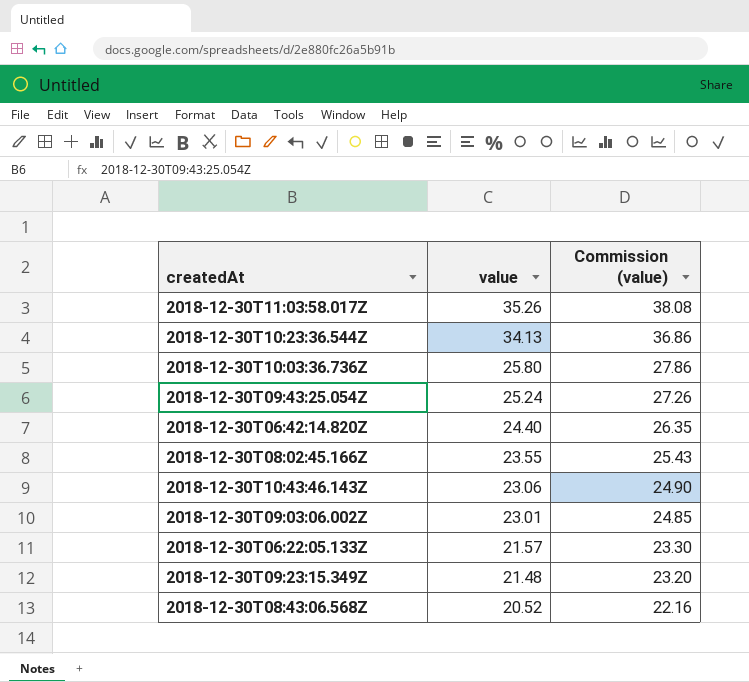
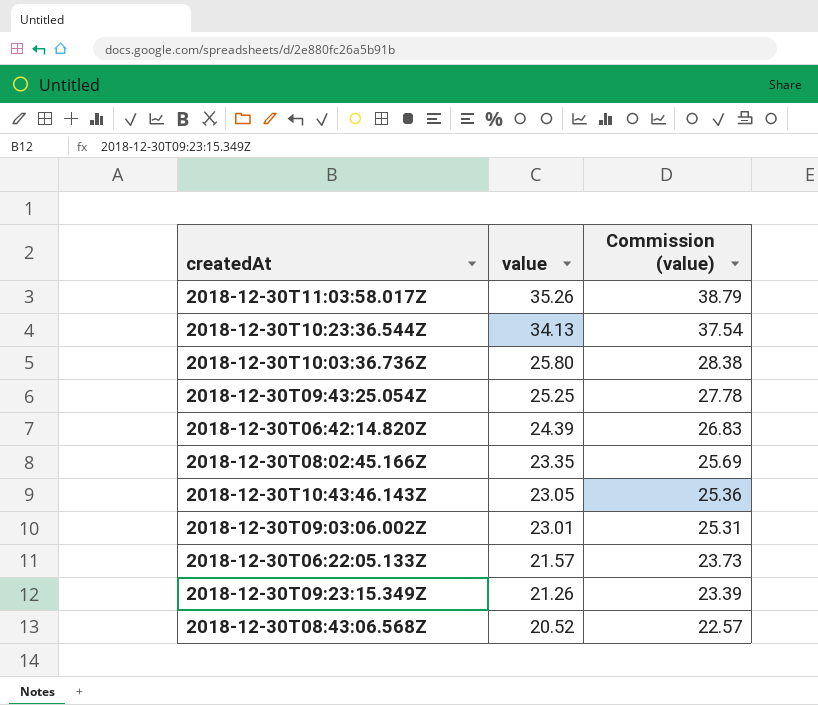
column Commission (value) | formula: [value] * 1.08 -> [value] * 1.1
2018-12-30T09:43:25.054Z | value: 25.24 -> 25.25
2018-12-30T06:42:14.820Z | value: 24.40 -> 24.39
2018-12-30T08:02:45.166Z | value: 23.55 -> 23.35
2018-12-30T10:43:46.143Z | value: 23.06 -> 23.05
2018-12-30T09:23:15.349Z | value: 21.48 -> 21.26

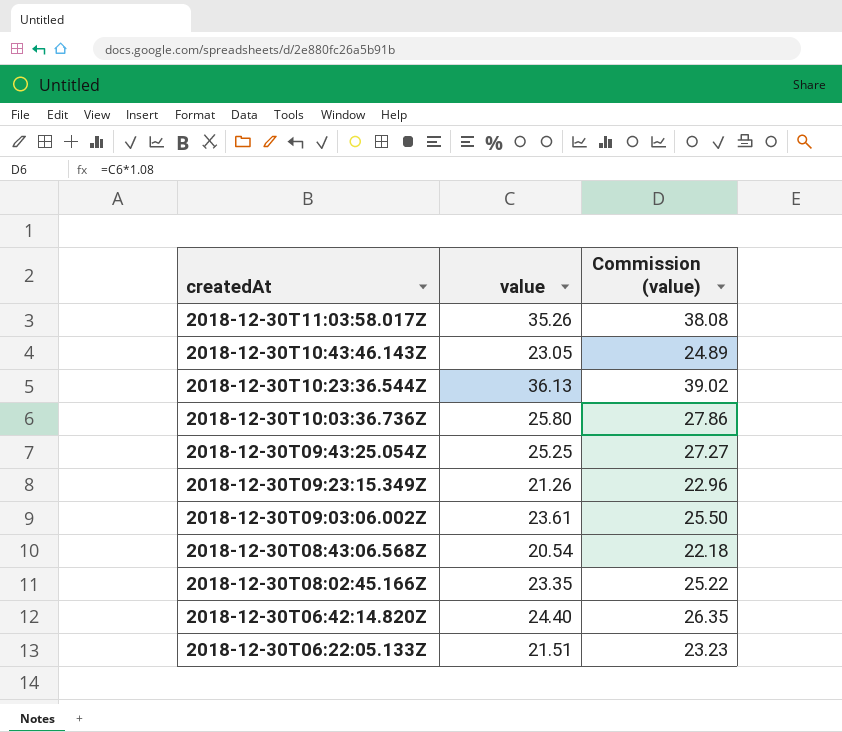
row order: value descending -> createdAt descending
column Commission (value) | formula: [value] * 1.1 -> [value] * 1.08
2018-12-30T10:23:36.544Z | value: 34.13 -> 36.13
2018-12-30T09:03:06.002Z | value: 23.01 -> 23.61
2018-12-30T08:43:06.568Z | value: 20.52 -> 20.54
2018-12-30T06:42:14.820Z | value: 24.39 -> 24.40
2018-12-30T06:22:05.133Z | value: 21.57 -> 21.51

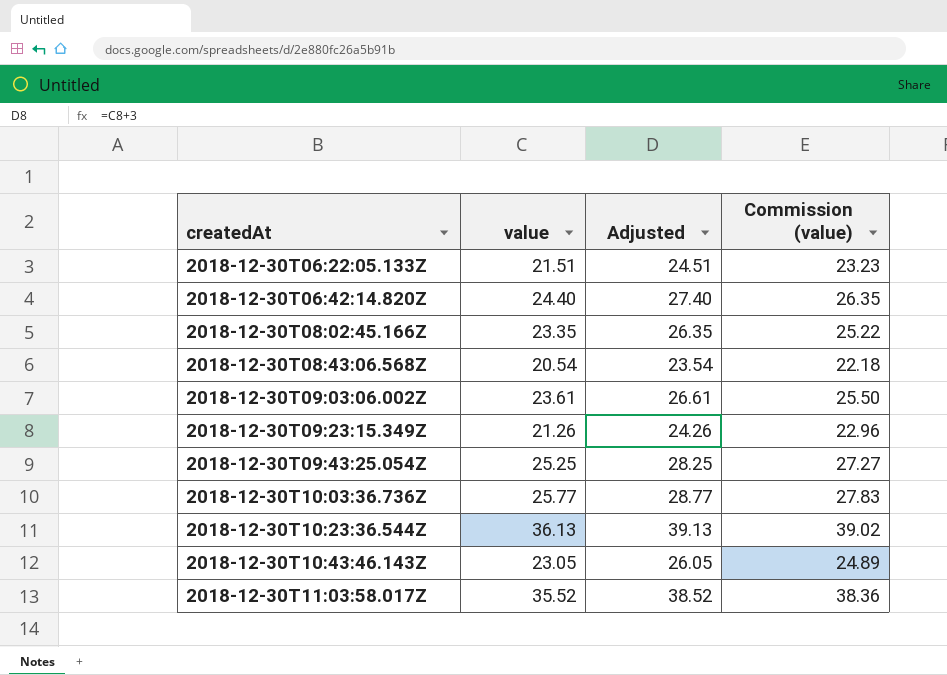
row order: createdAt descending -> createdAt ascending
column Adjusted | formula: none -> [value] + 3
2018-12-30T10:03:36.736Z | value: 25.80 -> 25.77
2018-12-30T10:03:36.736Z | Commission (value): 27.86 -> 27.83
2018-12-30T11:03:58.017Z | value: 35.26 -> 35.52
2018-12-30T11:03:58.017Z | Commission (value): 38.08 -> 38.36

